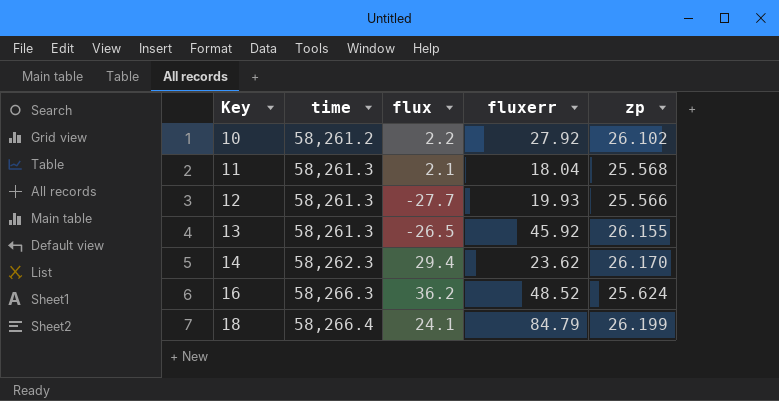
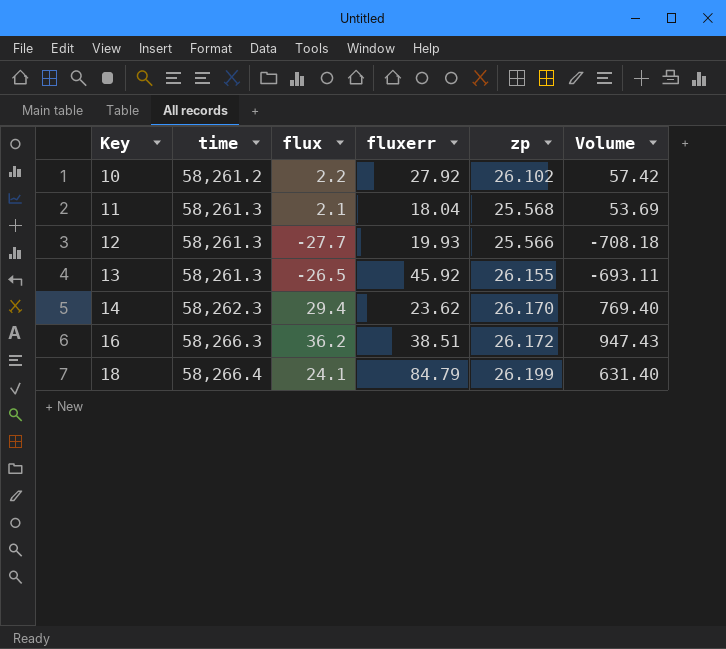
column Volume | formula: none -> [flux] * [zp]
16 | fluxerr: 48.52 -> 38.51
16 | zp: 25.624 -> 26.172

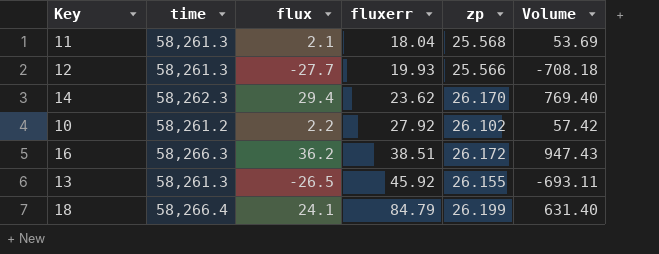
row order: Key ascending -> fluxerr ascending

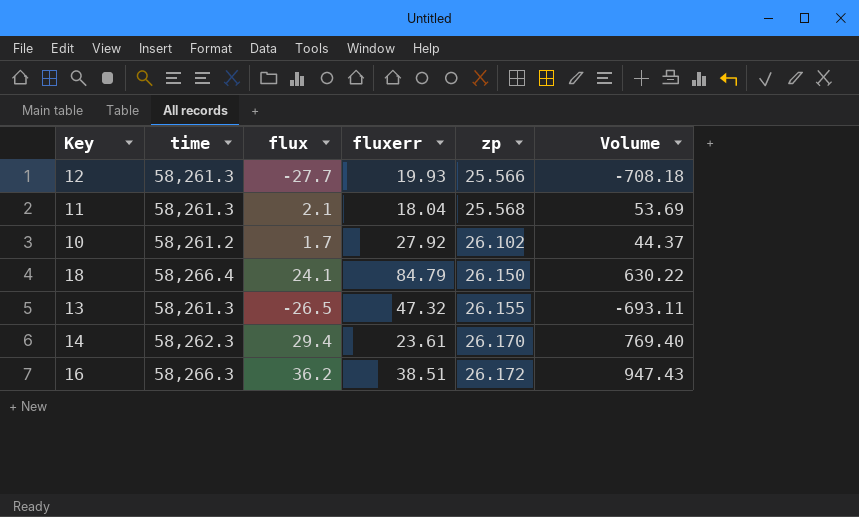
row order: fluxerr ascending -> zp ascending
10 | flux: 2.2 -> 1.7
10 | Volume: 57.42 -> 44.37
18 | zp: 26.199 -> 26.150
18 | Volume: 631.40 -> 630.22
13 | fluxerr: 45.92 -> 47.32
14 | fluxerr: 23.62 -> 23.61

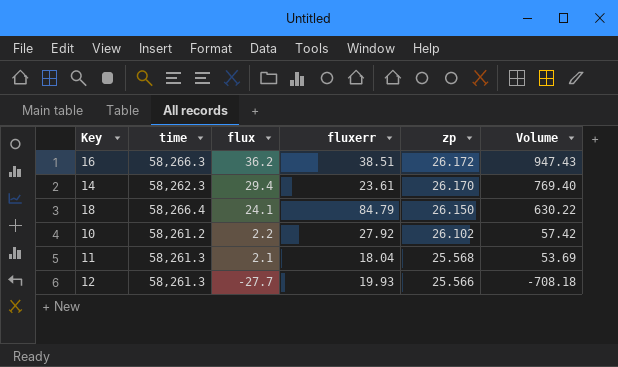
row order: zp ascending -> flux descending
row 13: 58,261.3 | -26.5 | 47.32 | 26.155 | -693.11 -> none
10 | flux: 1.7 -> 2.2
10 | Volume: 44.37 -> 57.42

